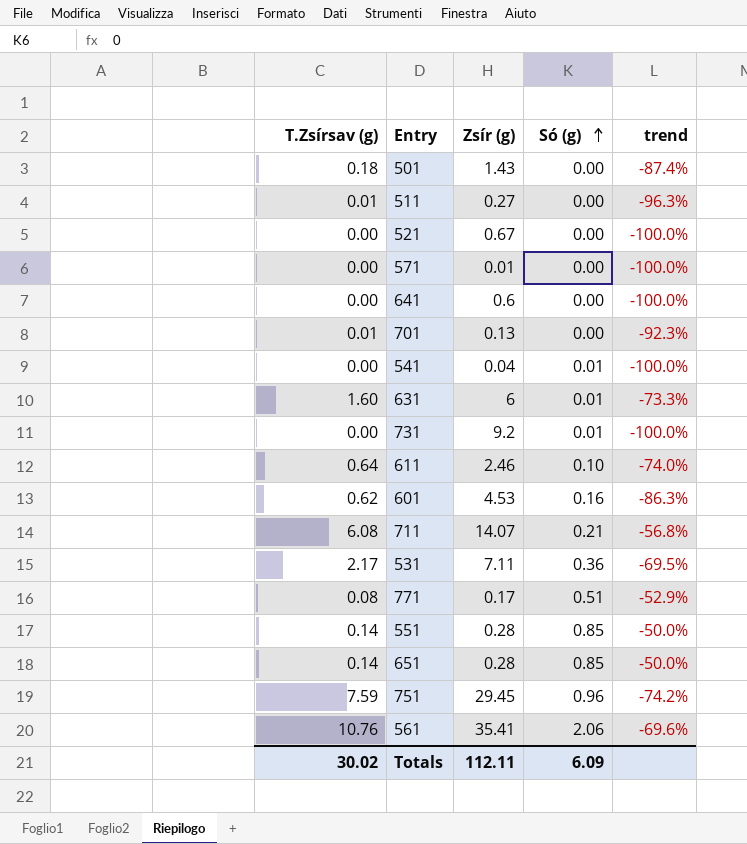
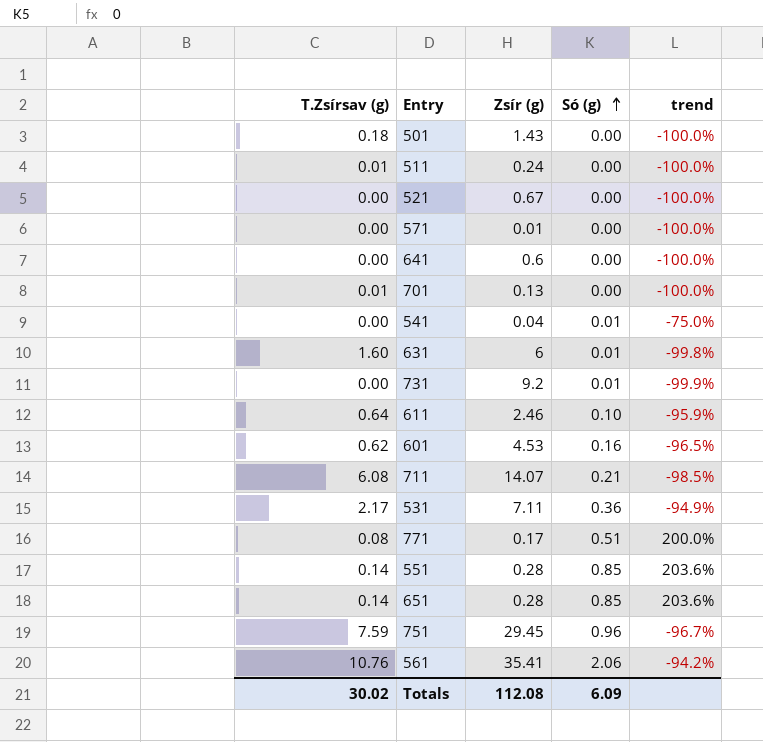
column trend | formula: ([T.Zsírsav (g)] - [Zsír (g)]) / [Zsír (g)] -> ([Só (g)] - [Zsír (g)]) / [Zsír (g)]
511 | Zsír (g): 0.27 -> 0.24
Totals | Zsír (g): 112.11 -> 112.08

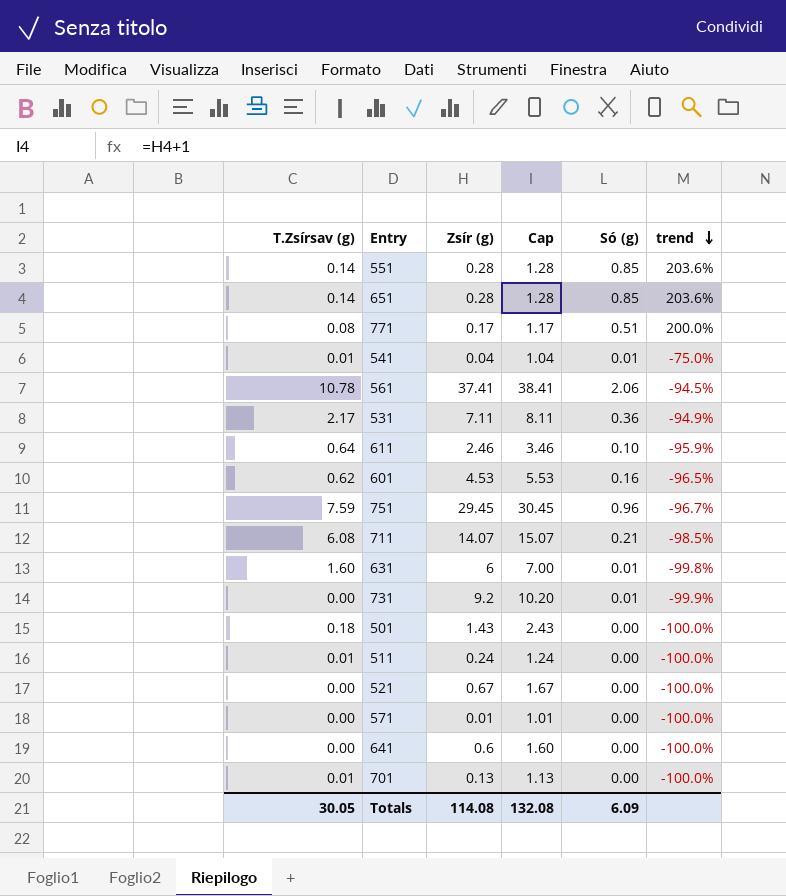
row order: Só (g) ascending -> trend descending
column Cap | formula: none -> [Zsír (g)] + 1
541 | T.Zsírsav (g): 0.00 -> 0.01
561 | T.Zsírsav (g): 10.76 -> 10.78
561 | Zsír (g): 35.41 -> 37.41
561 | trend: -94.2% -> -94.5%
Totals | T.Zsírsav (g): 30.02 -> 30.05
Totals | Zsír (g): 112.08 -> 114.08

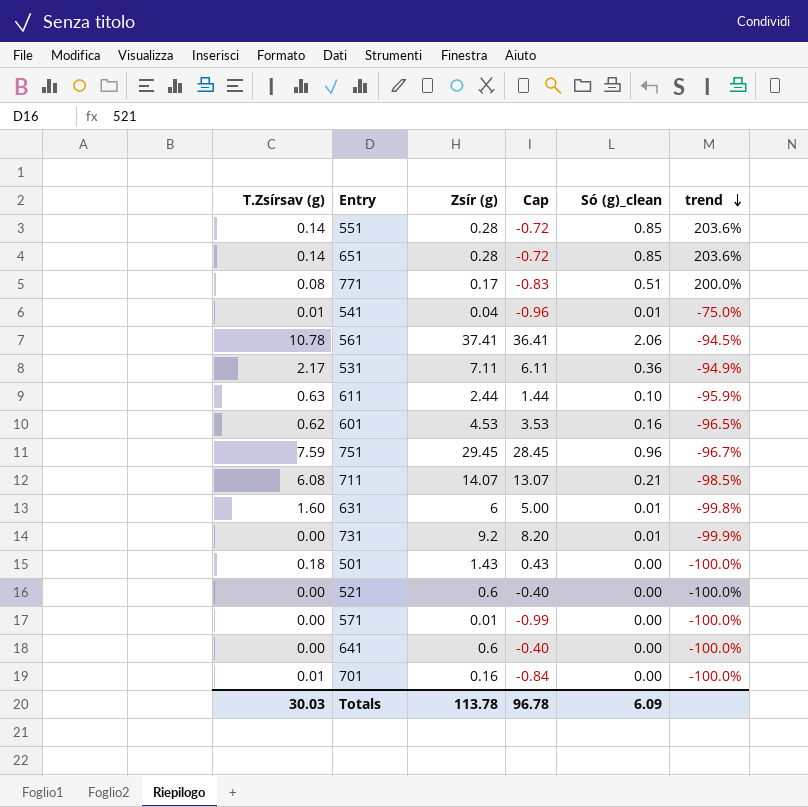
column Cap | formula: [Zsír (g)] + 1 -> [Zsír (g)] - 1
column name: Só (g) -> Só (g)_clean
row 511: 0.01 | 0.24 | 1.24 | 0.00 | -100.0% -> none
611 | T.Zsírsav (g): 0.64 -> 0.63
611 | Zsír (g): 2.46 -> 2.44
521 | Zsír (g): 0.67 -> 0.6
701 | Zsír (g): 0.13 -> 0.16
Totals | T.Zsírsav (g): 30.05 -> 30.03
Totals | Zsír (g): 114.08 -> 113.78
Totals | Cap: 132.08 -> 96.78

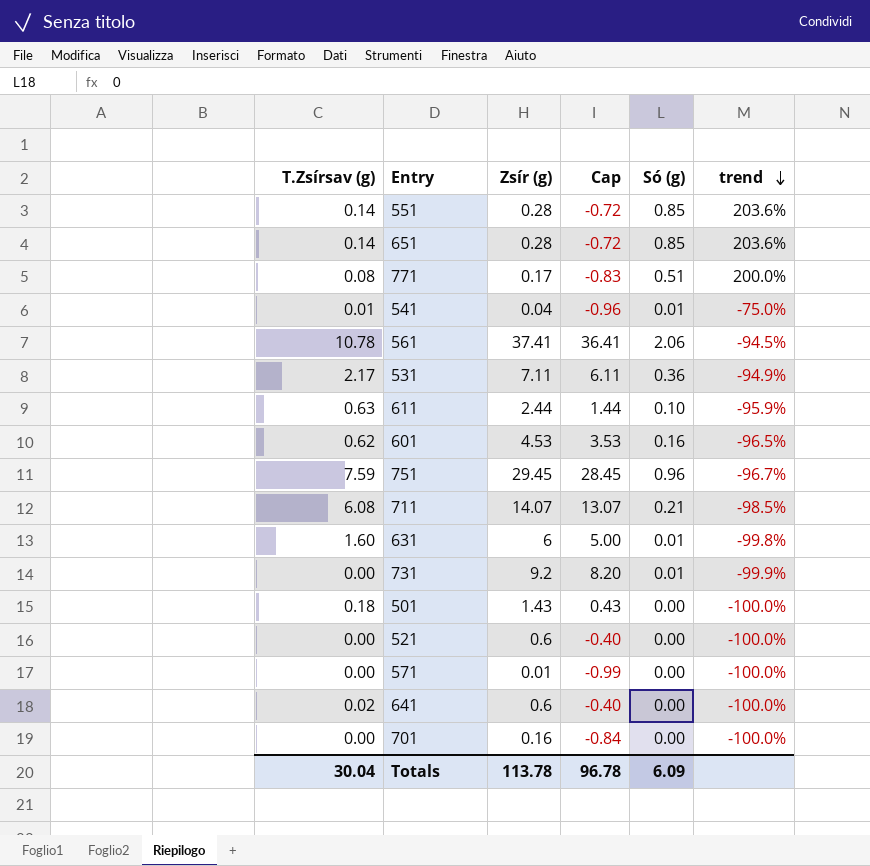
column name: Só (g)_clean -> Só (g)
641 | T.Zsírsav (g): 0.00 -> 0.02
701 | T.Zsírsav (g): 0.01 -> 0.00
Totals | T.Zsírsav (g): 30.03 -> 30.04

